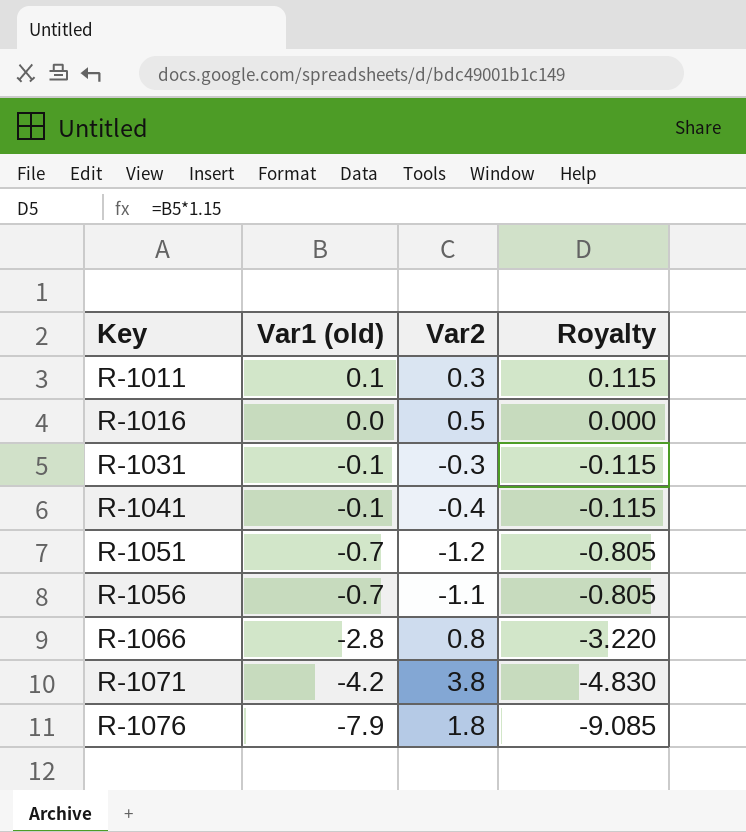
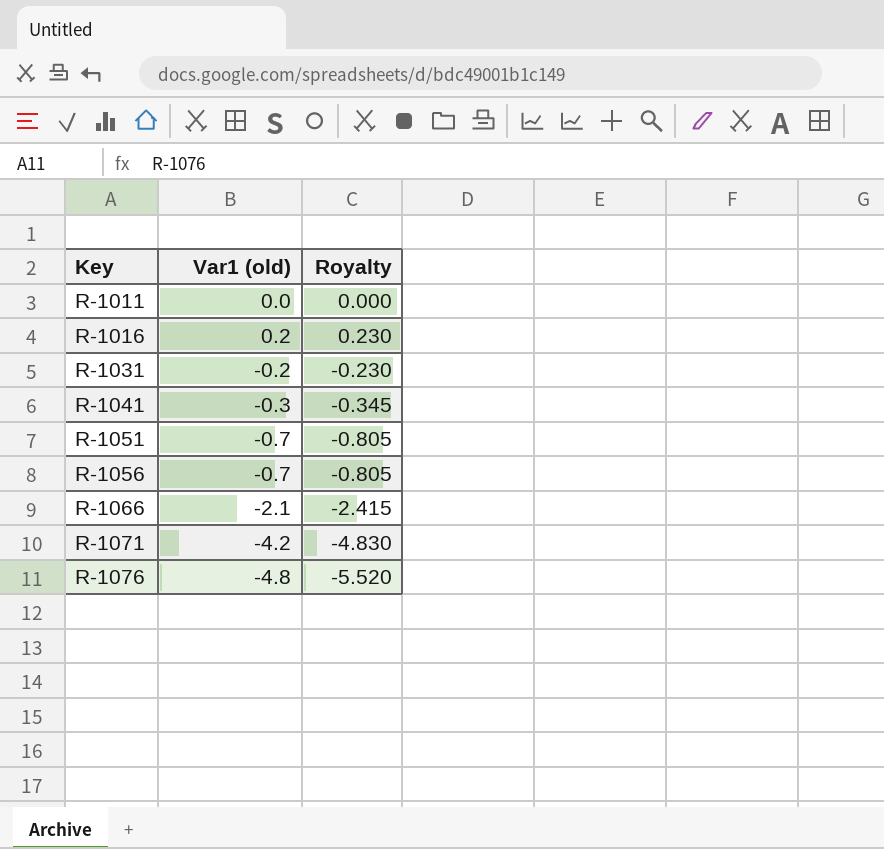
column Var2 | position: 3 -> none
R-1011 | Var1 (old): 0.1 -> 0.0
R-1011 | Royalty: 0.115 -> 0.000
R-1016 | Var1 (old): 0.0 -> 0.2
R-1016 | Royalty: 0.000 -> 0.230
R-1031 | Var1 (old): -0.1 -> -0.2
R-1031 | Royalty: -0.115 -> -0.230
R-1041 | Var1 (old): -0.1 -> -0.3
R-1041 | Royalty: -0.115 -> -0.345
R-1066 | Var1 (old): -2.8 -> -2.1
R-1066 | Royalty: -3.220 -> -2.415
R-1076 | Var1 (old): -7.9 -> -4.8
R-1076 | Royalty: -9.085 -> -5.520

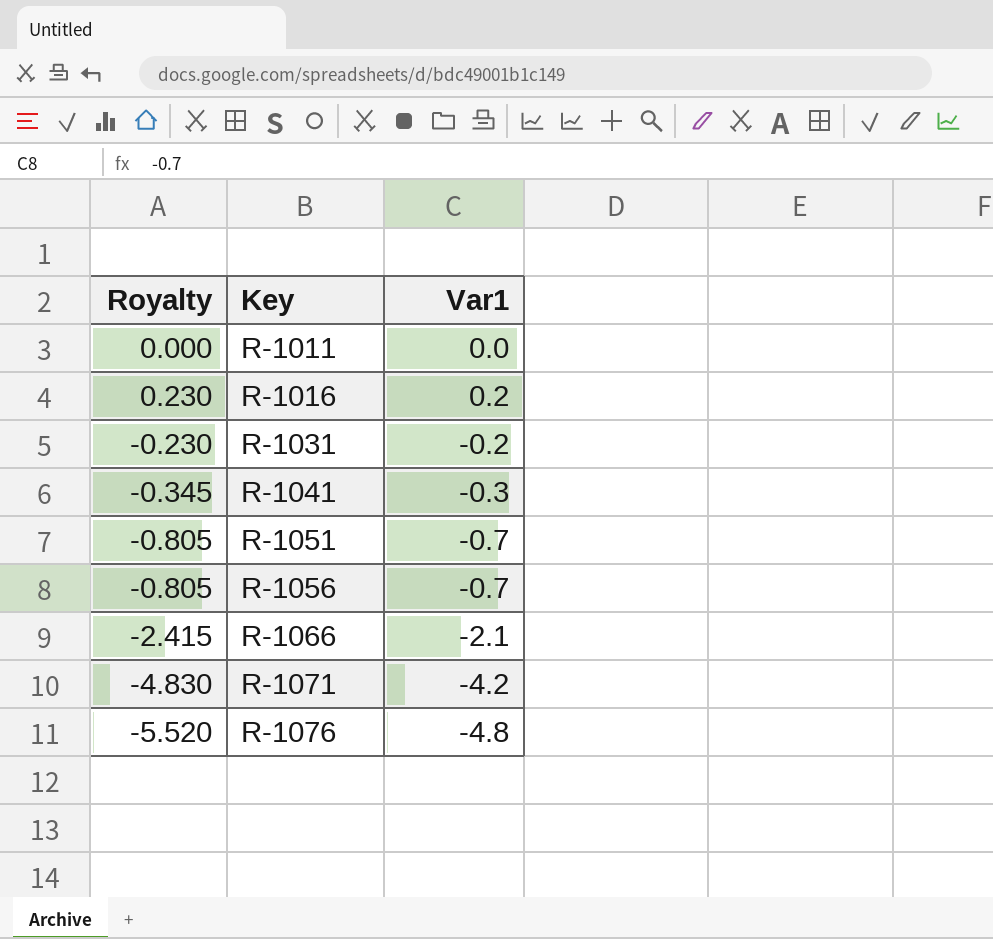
column Royalty | position: 3 -> 1
column name: Var1 (old) -> Var1

